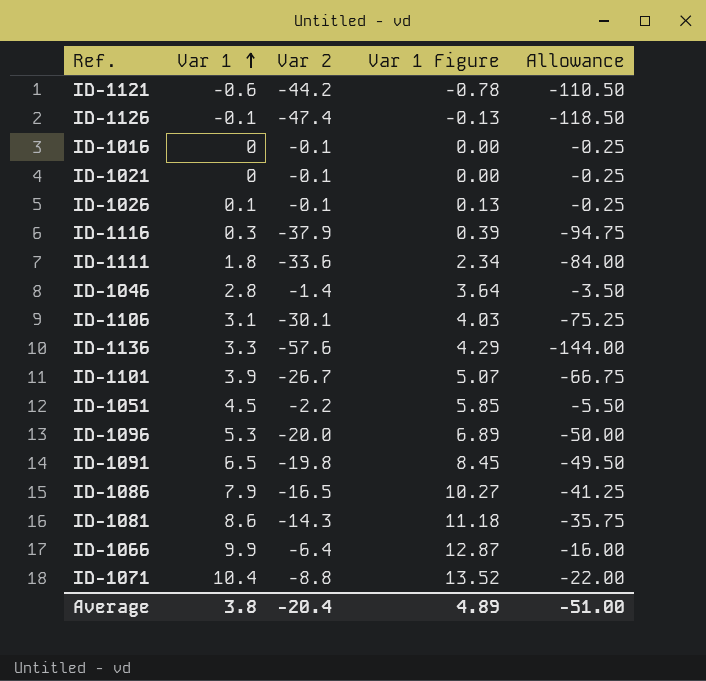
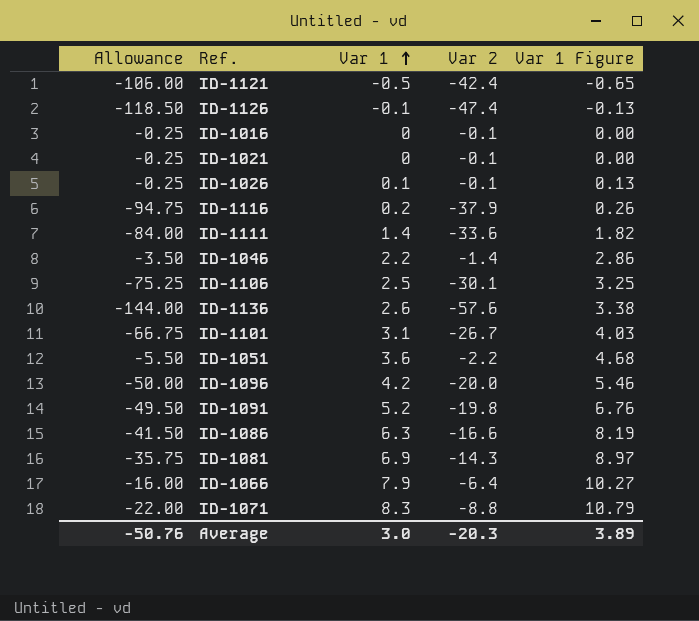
column Allowance | position: 5 -> 1
ID-1121 | Allowance: -110.50 -> -106.00
ID-1121 | Var 1: -0.6 -> -0.5
ID-1121 | Var 2: -44.2 -> -42.4
ID-1121 | Var 1 Figure: -0.78 -> -0.65
ID-1116 | Var 1: 0.3 -> 0.2
ID-1116 | Var 1 Figure: 0.39 -> 0.26
ID-1111 | Var 1: 1.8 -> 1.4
ID-1111 | Var 1 Figure: 2.34 -> 1.82
ID-1046 | Var 1: 2.8 -> 2.2
ID-1046 | Var 1 Figure: 3.64 -> 2.86
ID-1106 | Var 1: 3.1 -> 2.5
ID-1106 | Var 1 Figure: 4.03 -> 3.25
ID-1136 | Var 1: 3.3 -> 2.6
ID-1136 | Var 1 Figure: 4.29 -> 3.38
ID-1101 | Var 1: 3.9 -> 3.1
ID-1101 | Var 1 Figure: 5.07 -> 4.03
ID-1051 | Var 1: 4.5 -> 3.6
ID-1051 | Var 1 Figure: 5.85 -> 4.68
ID-1096 | Var 1: 5.3 -> 4.2
ID-1096 | Var 1 Figure: 6.89 -> 5.46
ID-1091 | Var 1: 6.5 -> 5.2
ID-1091 | Var 1 Figure: 8.45 -> 6.76
ID-1086 | Allowance: -41.25 -> -41.50
ID-1086 | Var 1: 7.9 -> 6.3
ID-1086 | Var 2: -16.5 -> -16.6
ID-1086 | Var 1 Figure: 10.27 -> 8.19
ID-1081 | Var 1: 8.6 -> 6.9
ID-1081 | Var 1 Figure: 11.18 -> 8.97
ID-1066 | Var 1: 9.9 -> 7.9
ID-1066 | Var 1 Figure: 12.87 -> 10.27
ID-1071 | Var 1: 10.4 -> 8.3
ID-1071 | Var 1 Figure: 13.52 -> 10.79
Average | Allowance: -51.00 -> -50.76
Average | Var 1: 3.8 -> 3.0
Average | Var 2: -20.4 -> -20.3
Average | Var 1 Figure: 4.89 -> 3.89

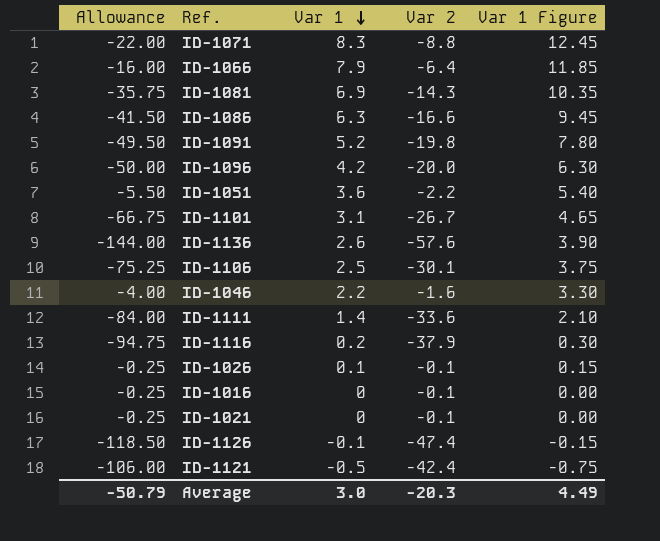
row order: Var 1 ascending -> Var 1 descending
column Var 1 Figure | formula: [Var 1] * 1.3 -> [Var 1] * 1.5
ID-1046 | Allowance: -3.50 -> -4.00
ID-1046 | Var 2: -1.4 -> -1.6
Average | Allowance: -50.76 -> -50.79
Average | Var 1 Figure: 3.89 -> 4.49

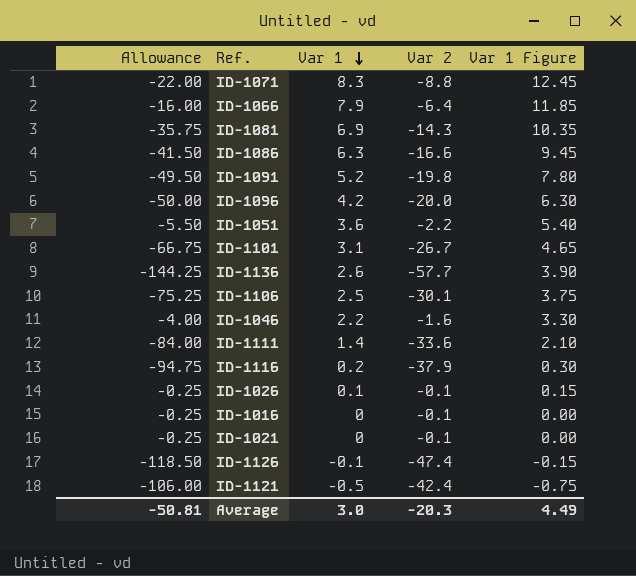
ID-1136 | Allowance: -144.00 -> -144.25
ID-1136 | Var 2: -57.6 -> -57.7
Average | Allowance: -50.79 -> -50.81

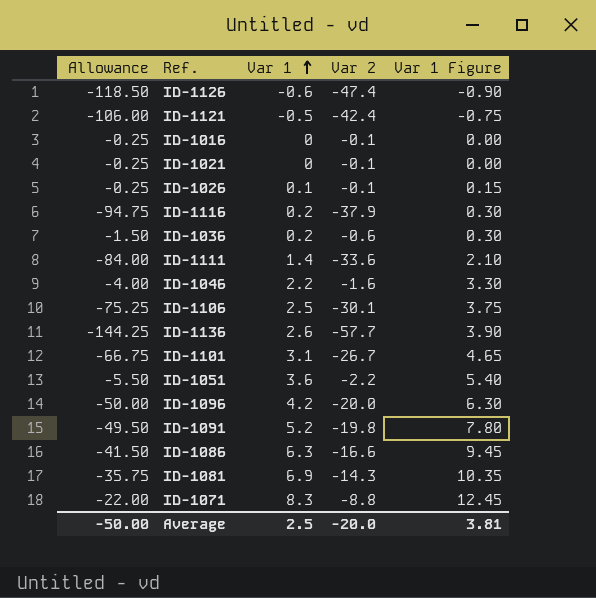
row order: Var 1 descending -> Var 1 ascending
row ID-1066: -16.00 | 7.9 | -6.4 | 11.85 -> none
ID-1126 | Var 1: -0.1 -> -0.6
ID-1126 | Var 1 Figure: -0.15 -> -0.90
row ID-1036: none -> -1.50 | 0.2 | -0.6 | 0.30
Average | Allowance: -50.81 -> -50.00
Average | Var 1: 3.0 -> 2.5
Average | Var 2: -20.3 -> -20.0
Average | Var 1 Figure: 4.49 -> 3.81

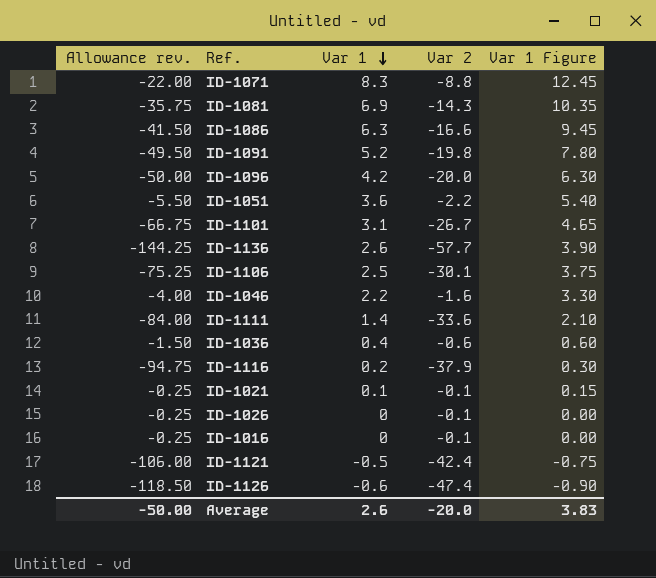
row order: Var 1 ascending -> Var 1 descending
column name: Allowance -> Allowance rev.
ID-1036 | Var 1: 0.2 -> 0.4
ID-1036 | Var 1 Figure: 0.30 -> 0.60
ID-1021 | Var 1: 0 -> 0.1
ID-1021 | Var 1 Figure: 0.00 -> 0.15
ID-1026 | Var 1: 0.1 -> 0
ID-1026 | Var 1 Figure: 0.15 -> 0.00
Average | Var 1: 2.5 -> 2.6
Average | Var 1 Figure: 3.81 -> 3.83

